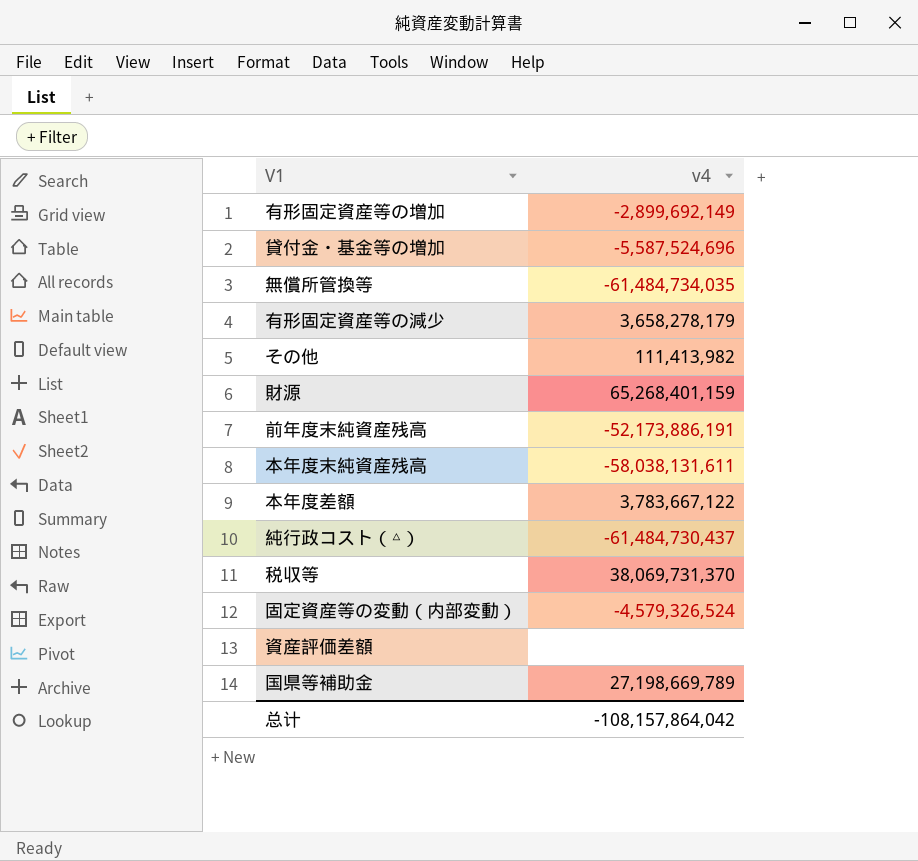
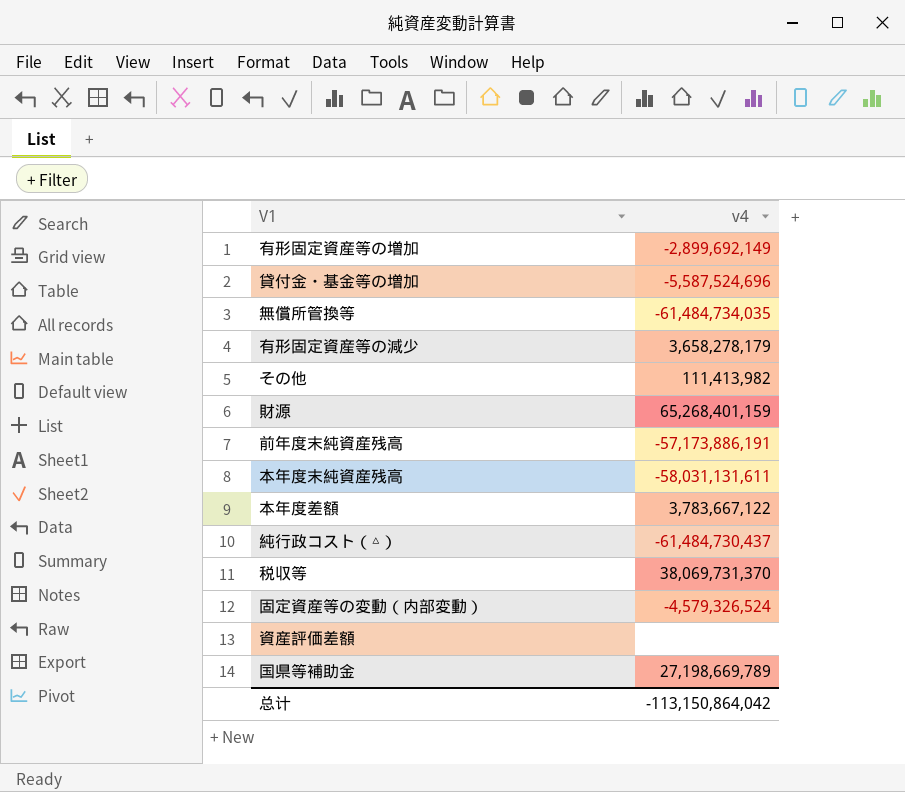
前年度末純資産残高 | v4: -52,173,886,191 -> -57,173,886,191
本年度末純資産残高 | v4: -58,038,131,611 -> -58,031,131,611
总计 | v4: -108,157,864,042 -> -113,150,864,042

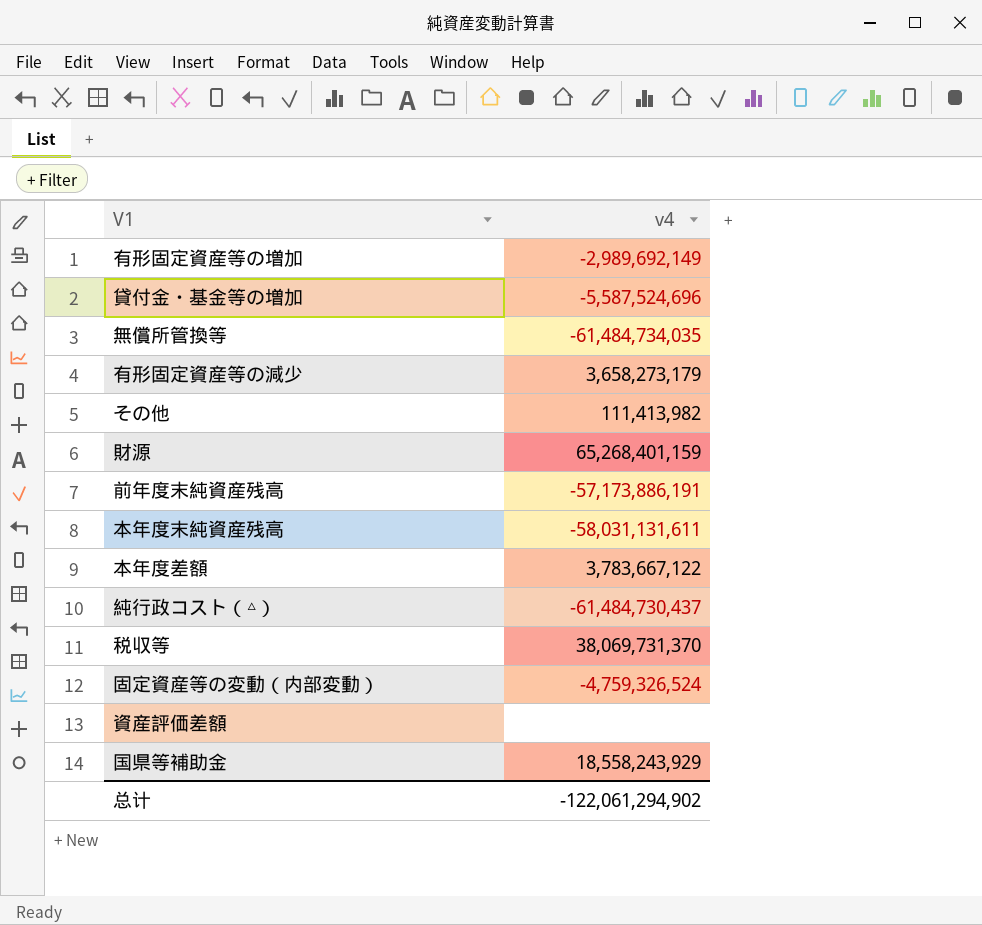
有形固定資産等の増加 | v4: -2,899,692,149 -> -2,989,692,149
有形固定資産等の減少 | v4: 3,658,278,179 -> 3,658,273,179
固定資産等の変動（内部変動） | v4: -4,579,326,524 -> -4,759,326,524
国県等補助金 | v4: 27,198,669,789 -> 18,558,243,929
总计 | v4: -113,150,864,042 -> -122,061,294,902

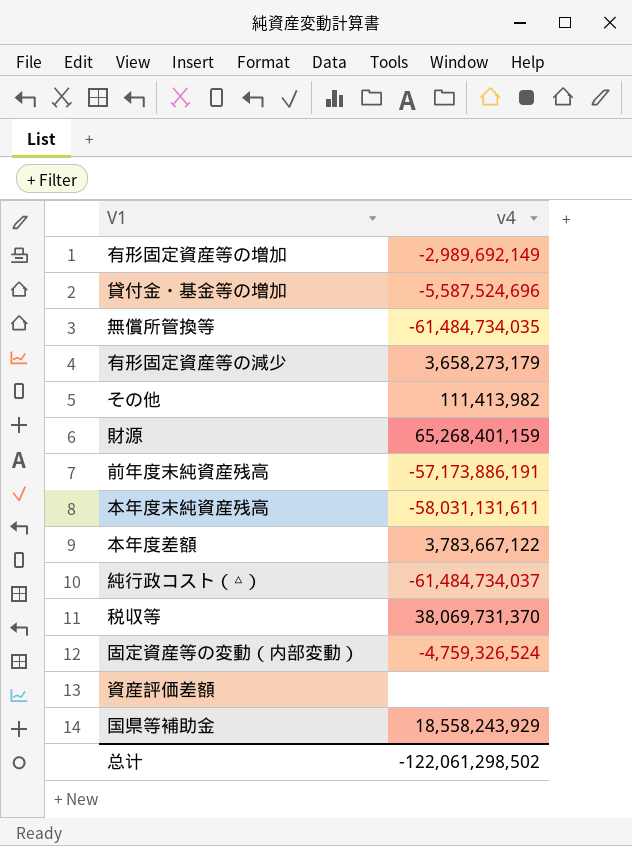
純行政コスト（△） | v4: -61,484,730,437 -> -61,484,734,037
总计 | v4: -122,061,294,902 -> -122,061,298,502

